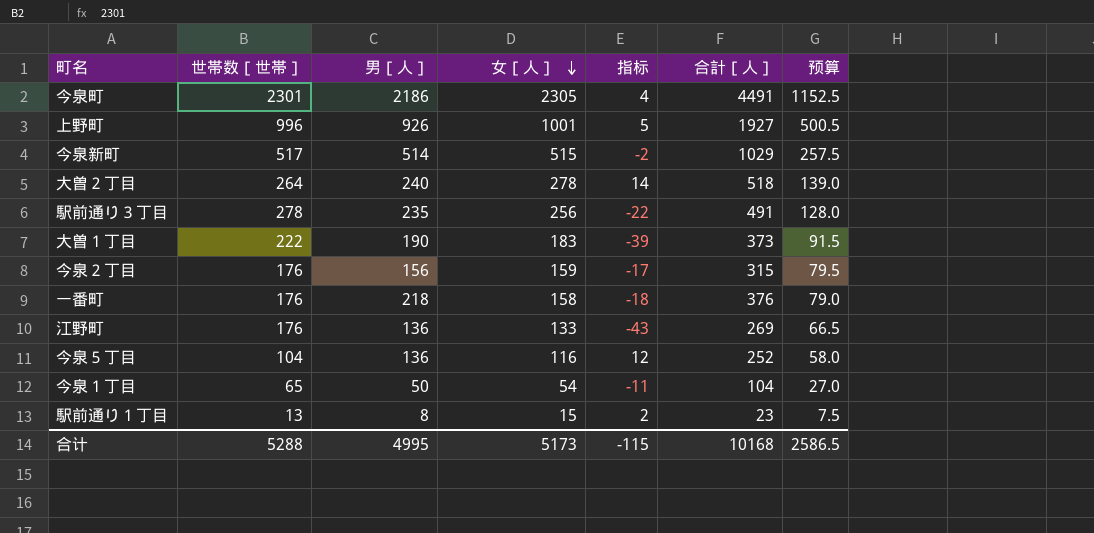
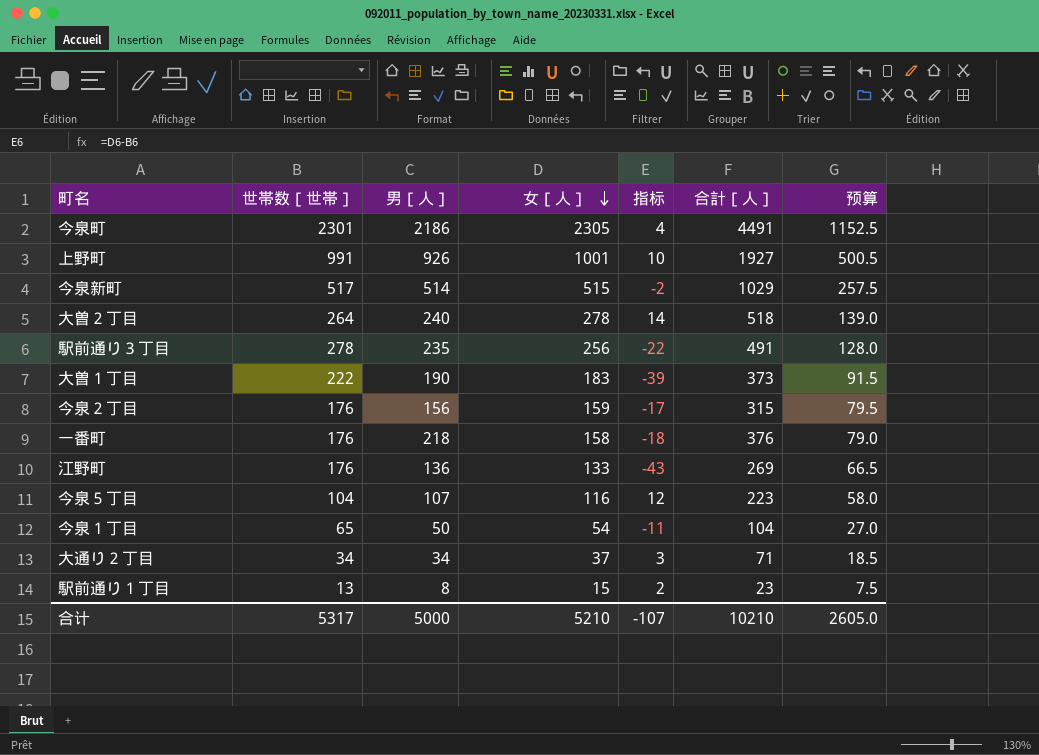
上野町 | 世帯数［世帯］: 996 -> 991
上野町 | 指标: 5 -> 10
今泉５丁目 | 男［人］: 136 -> 107
今泉５丁目 | 合計［人］: 252 -> 223
row 大通り２丁目: none -> 34 | 34 | 37 | 3 | 71 | 18.5
合计 | 世帯数［世帯］: 5288 -> 5317
合计 | 男［人］: 4995 -> 5000
合计 | 女［人］: 5173 -> 5210
合计 | 指标: -115 -> -107
合计 | 合計［人］: 10168 -> 10210
合计 | 预算: 2586.5 -> 2605.0

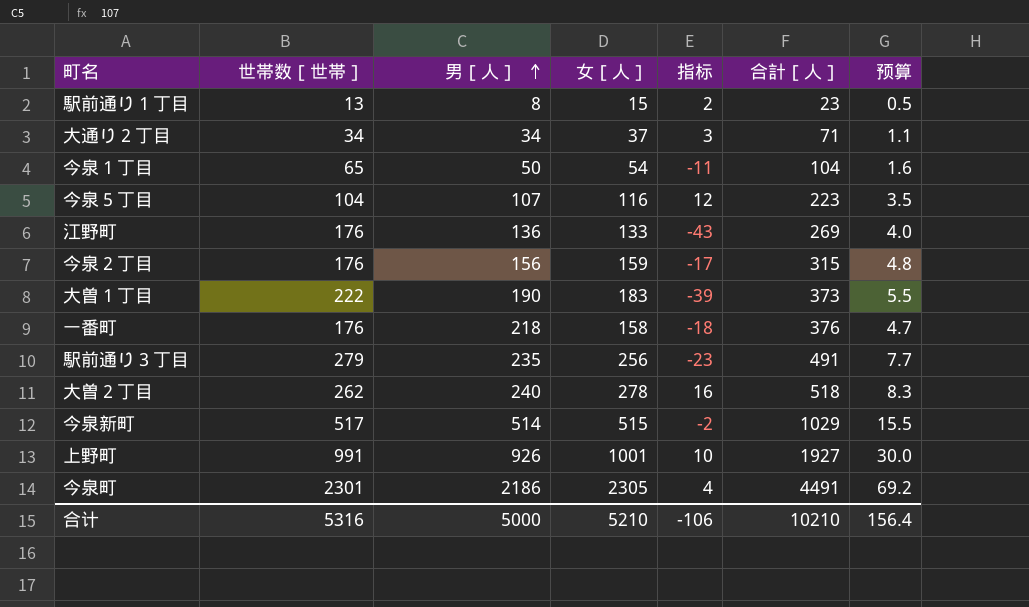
row order: 女［人］ descending -> 男［人］ ascending
column 预算 | formula: [女［人］] * 0.5 -> [女［人］] * 0.03
駅前通り３丁目 | 世帯数［世帯］: 278 -> 279
駅前通り３丁目 | 指标: -22 -> -23
大曽２丁目 | 世帯数［世帯］: 264 -> 262
大曽２丁目 | 指标: 14 -> 16
合计 | 世帯数［世帯］: 5317 -> 5316
合计 | 指标: -107 -> -106
合计 | 预算: 2605.0 -> 156.4

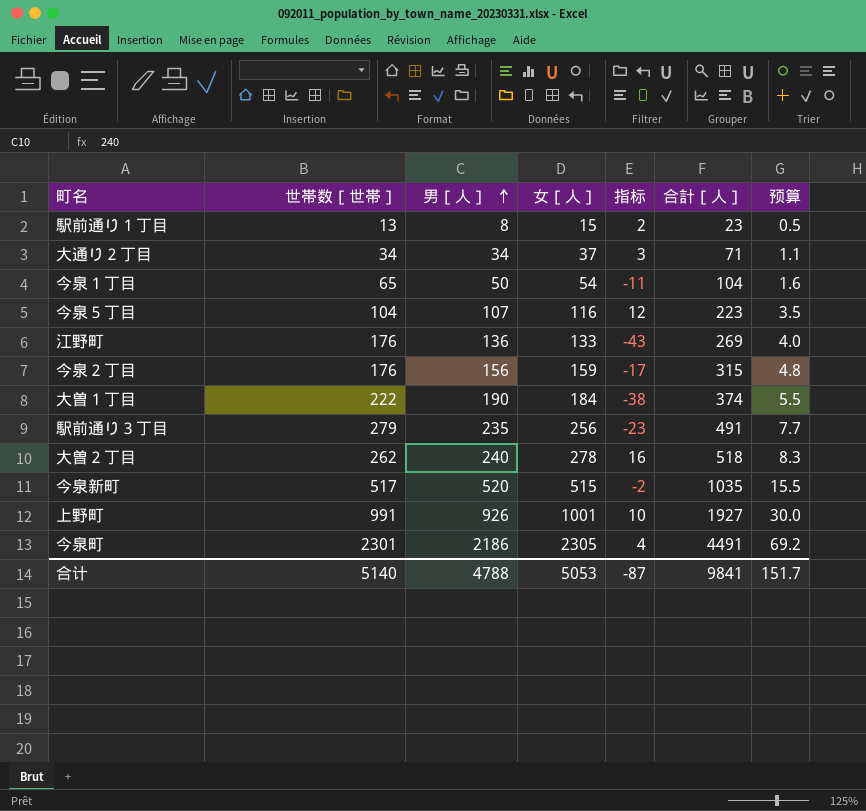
row 一番町: 176 | 218 | 158 | -18 | 376 | 4.7 -> none
大曽１丁目 | 女［人］: 183 -> 184
大曽１丁目 | 指标: -39 -> -38
大曽１丁目 | 合計［人］: 373 -> 374
今泉新町 | 男［人］: 514 -> 520
今泉新町 | 合計［人］: 1029 -> 1035
合计 | 世帯数［世帯］: 5316 -> 5140
合计 | 男［人］: 5000 -> 4788
合计 | 女［人］: 5210 -> 5053
合计 | 指标: -106 -> -87
合计 | 合計［人］: 10210 -> 9841
合计 | 预算: 156.4 -> 151.7

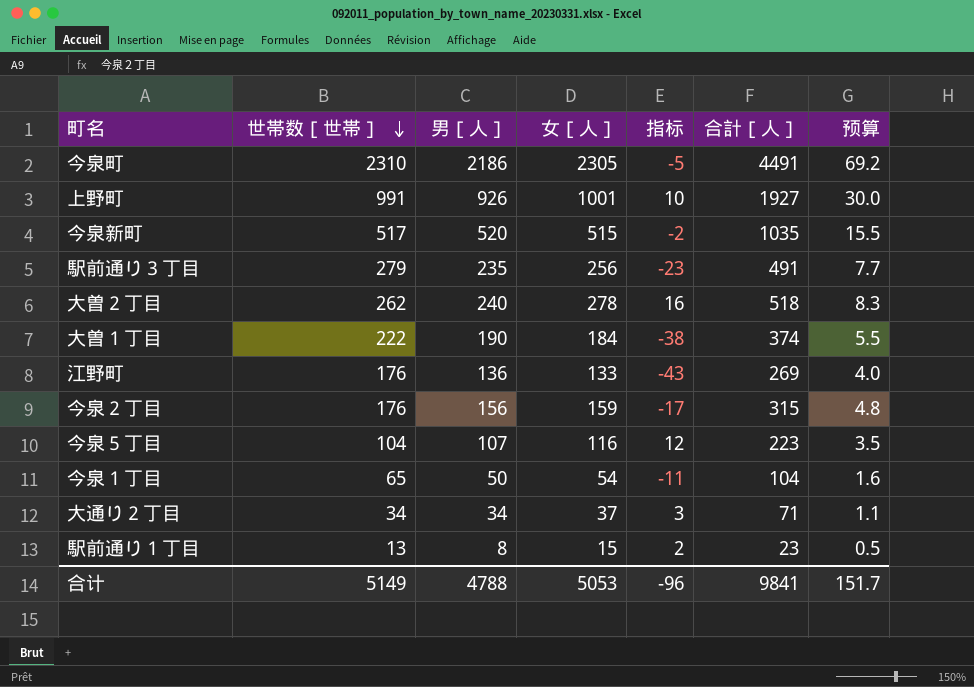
row order: 男［人］ ascending -> 世帯数［世帯］ descending
今泉町 | 世帯数［世帯］: 2301 -> 2310
今泉町 | 指标: 4 -> -5
合计 | 世帯数［世帯］: 5140 -> 5149
合计 | 指标: -87 -> -96

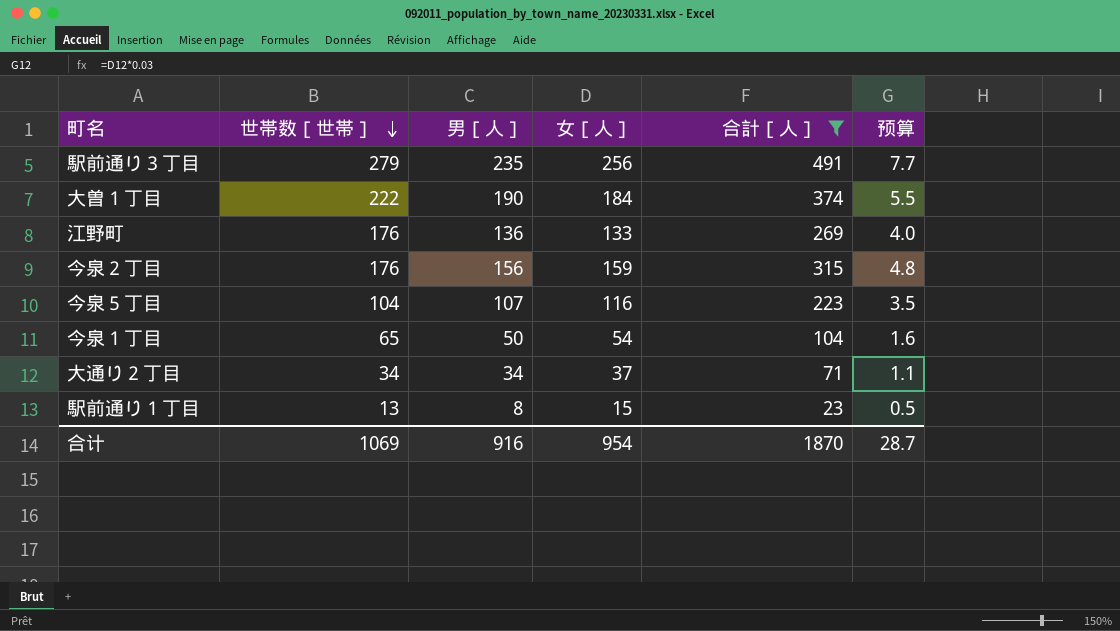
filter: none -> 合計［人］ <= 491
column 指标 | formula: [女［人］] - [世帯数［世帯］] -> none
合计 | 世帯数［世帯］: 5149 -> 1069
合计 | 男［人］: 4788 -> 916
合计 | 女［人］: 5053 -> 954
合计 | 合計［人］: 9841 -> 1870
合计 | 预算: 151.7 -> 28.7

